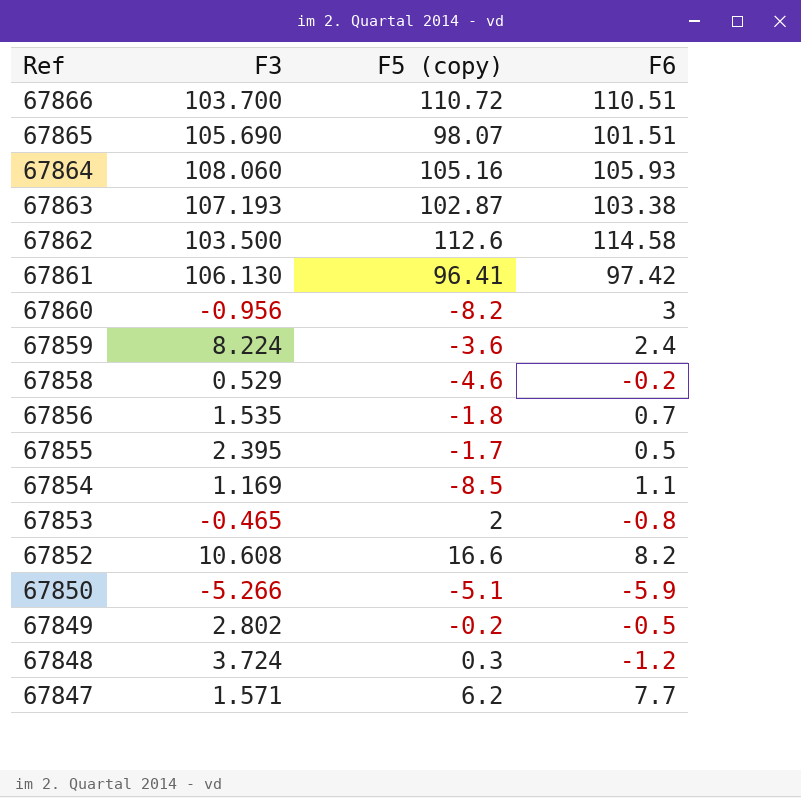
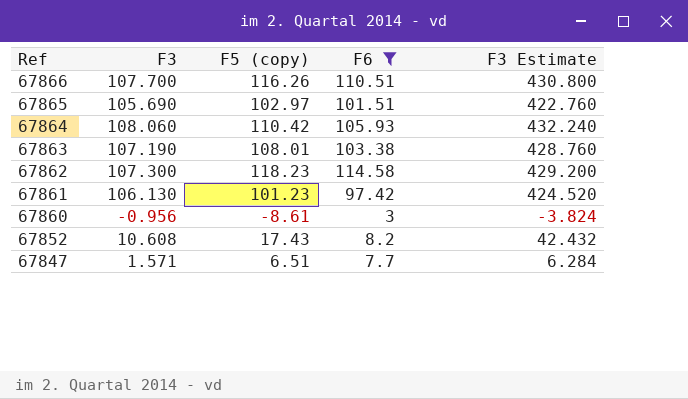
filter: none -> F6 >= 3
column F3 Estimate | formula: none -> [F3] * 4
67866 | F3: 103.700 -> 107.700
67866 | F5 (copy): 110.72 -> 116.26
67865 | F5 (copy): 98.07 -> 102.97
67864 | F5 (copy): 105.16 -> 110.42
67863 | F3: 107.193 -> 107.190
67863 | F5 (copy): 102.87 -> 108.01
67862 | F3: 103.500 -> 107.300
67862 | F5 (copy): 112.6 -> 118.23
67861 | F5 (copy): 96.41 -> 101.23
67860 | F5 (copy): -8.2 -> -8.61
67852 | F5 (copy): 16.6 -> 17.43
67847 | F5 (copy): 6.2 -> 6.51

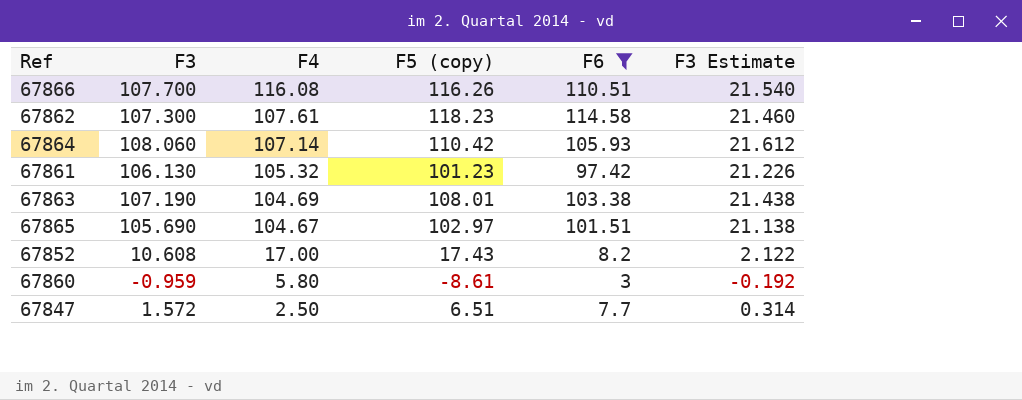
row order: Ref descending -> F4 descending
column F4 | position: none -> 3
column F3 Estimate | formula: [F3] * 4 -> [F3] * 0.2
67860 | F3: -0.956 -> -0.959
67847 | F3: 1.571 -> 1.572

